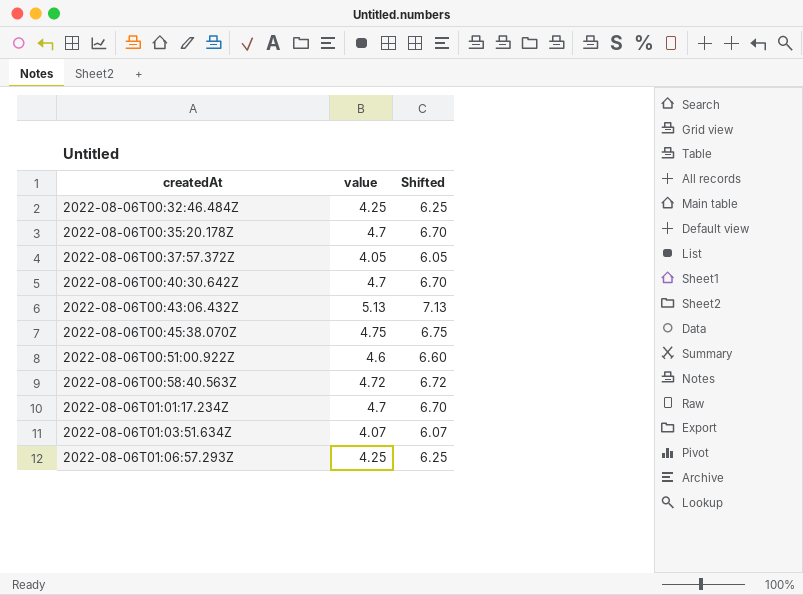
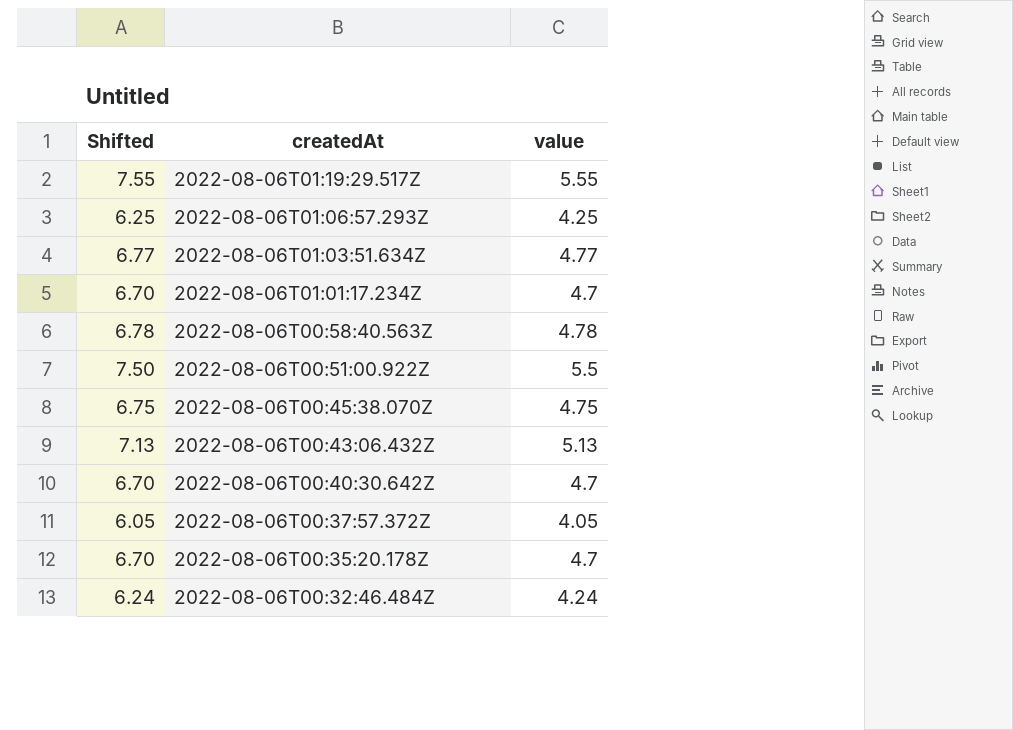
row order: createdAt ascending -> createdAt descending
column Shifted | position: 3 -> 1
row 2022-08-06T01:19:29.517Z: none -> 7.55 | 5.55
2022-08-06T01:03:51.634Z | Shifted: 6.07 -> 6.77
2022-08-06T01:03:51.634Z | value: 4.07 -> 4.77
2022-08-06T00:58:40.563Z | Shifted: 6.72 -> 6.78
2022-08-06T00:58:40.563Z | value: 4.72 -> 4.78
2022-08-06T00:51:00.922Z | Shifted: 6.60 -> 7.50
2022-08-06T00:51:00.922Z | value: 4.6 -> 5.5
2022-08-06T00:32:46.484Z | Shifted: 6.25 -> 6.24
2022-08-06T00:32:46.484Z | value: 4.25 -> 4.24

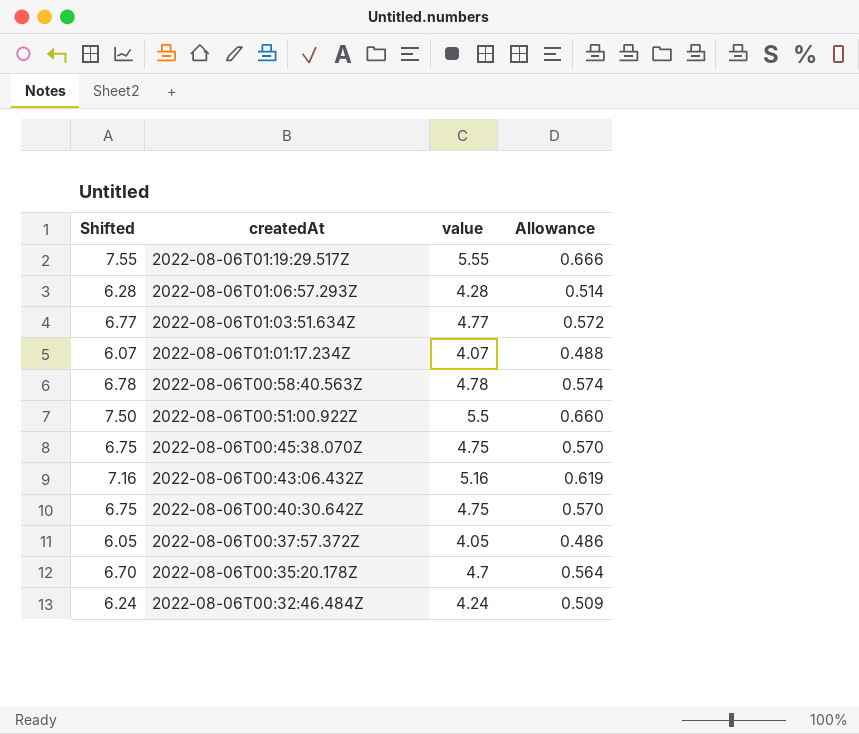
column Allowance | formula: none -> [value] * 0.12
2022-08-06T01:06:57.293Z | Shifted: 6.25 -> 6.28
2022-08-06T01:06:57.293Z | value: 4.25 -> 4.28
2022-08-06T01:01:17.234Z | Shifted: 6.70 -> 6.07
2022-08-06T01:01:17.234Z | value: 4.7 -> 4.07
2022-08-06T00:43:06.432Z | Shifted: 7.13 -> 7.16
2022-08-06T00:43:06.432Z | value: 5.13 -> 5.16
2022-08-06T00:40:30.642Z | Shifted: 6.70 -> 6.75
2022-08-06T00:40:30.642Z | value: 4.7 -> 4.75

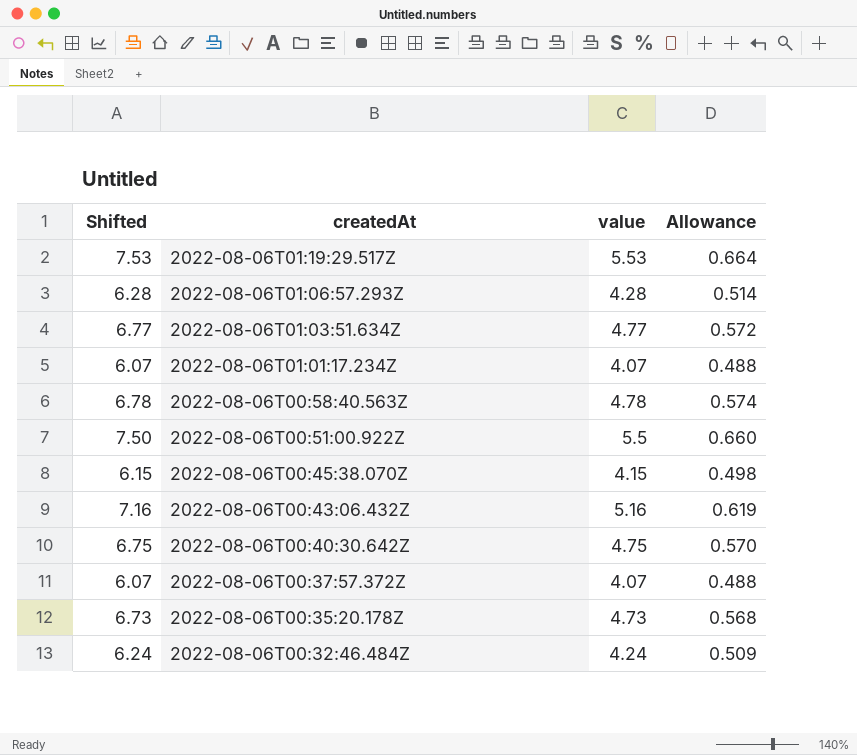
2022-08-06T01:19:29.517Z | Shifted: 7.55 -> 7.53
2022-08-06T01:19:29.517Z | value: 5.55 -> 5.53
2022-08-06T01:19:29.517Z | Allowance: 0.666 -> 0.664
2022-08-06T00:45:38.070Z | Shifted: 6.75 -> 6.15
2022-08-06T00:45:38.070Z | value: 4.75 -> 4.15
2022-08-06T00:45:38.070Z | Allowance: 0.570 -> 0.498
2022-08-06T00:37:57.372Z | Shifted: 6.05 -> 6.07
2022-08-06T00:37:57.372Z | value: 4.05 -> 4.07
2022-08-06T00:37:57.372Z | Allowance: 0.486 -> 0.488
2022-08-06T00:35:20.178Z | Shifted: 6.70 -> 6.73
2022-08-06T00:35:20.178Z | value: 4.7 -> 4.73
2022-08-06T00:35:20.178Z | Allowance: 0.564 -> 0.568

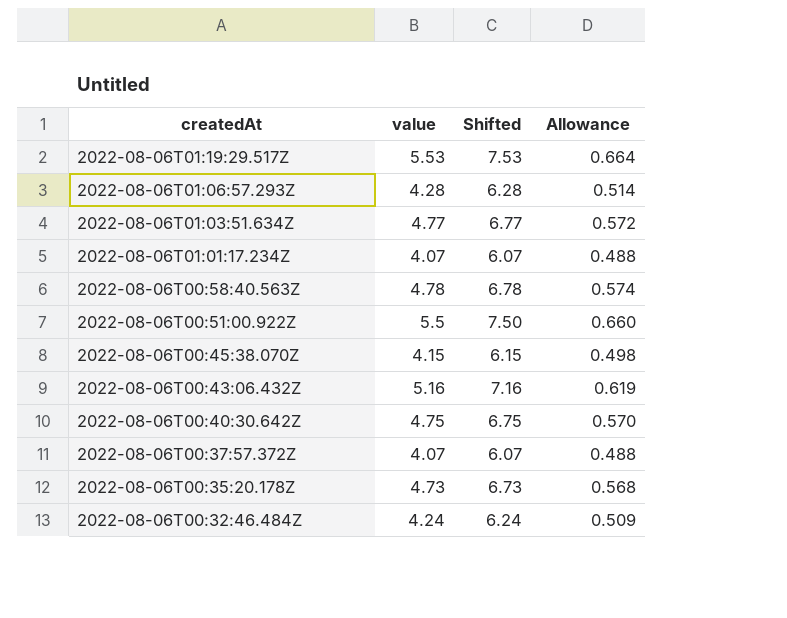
column Shifted | position: 1 -> 3

